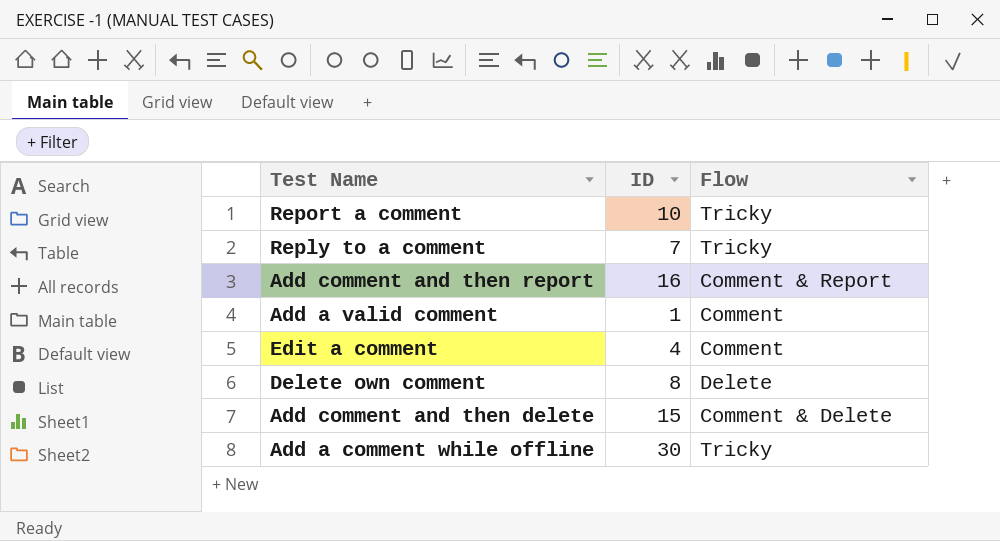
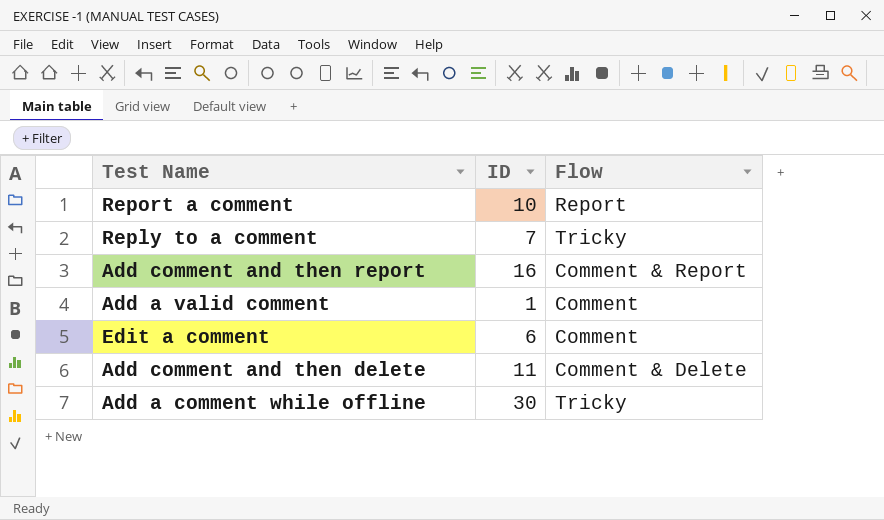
row Delete own comment: 8 | Delete -> none
Report a comment | Flow: Tricky -> Report
Edit a comment | ID: 4 -> 6
Add comment and then delete | ID: 15 -> 11

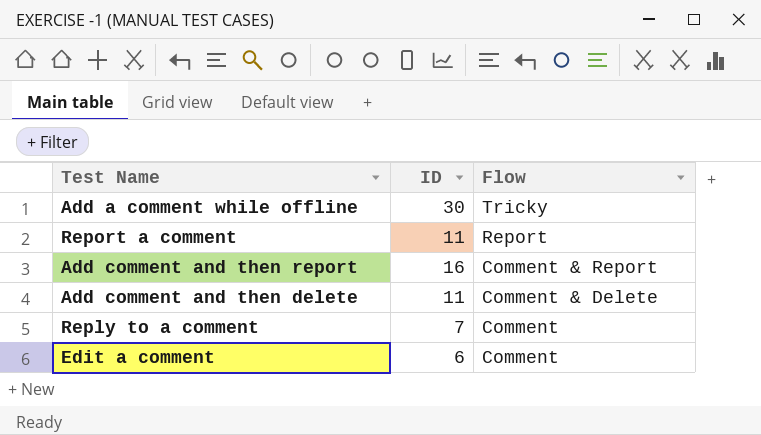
row order: none -> Flow descending
row Add a valid comment: 1 | Comment -> none
Report a comment | ID: 10 -> 11
Reply to a comment | Flow: Tricky -> Comment

